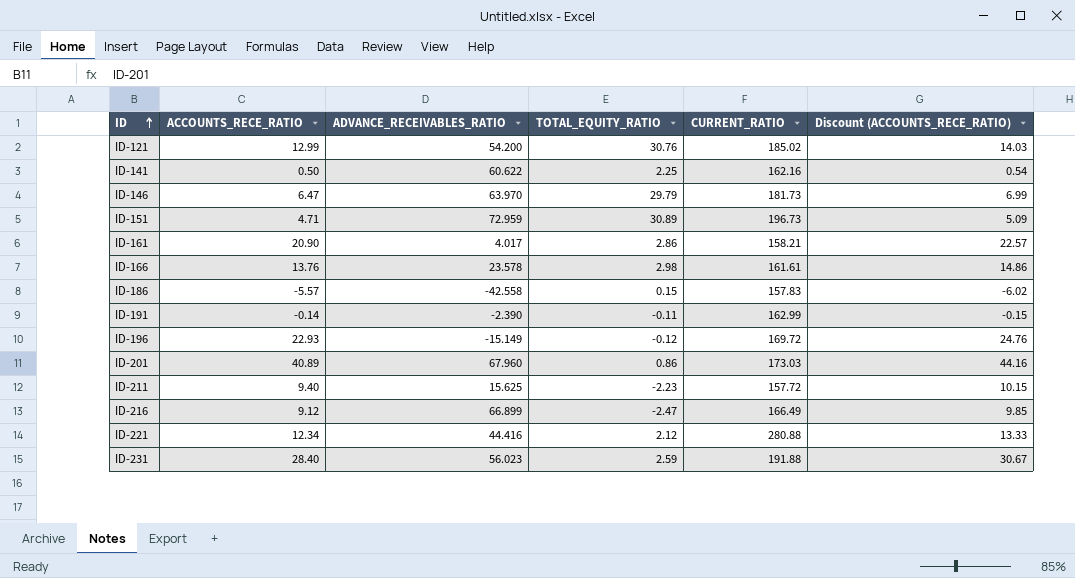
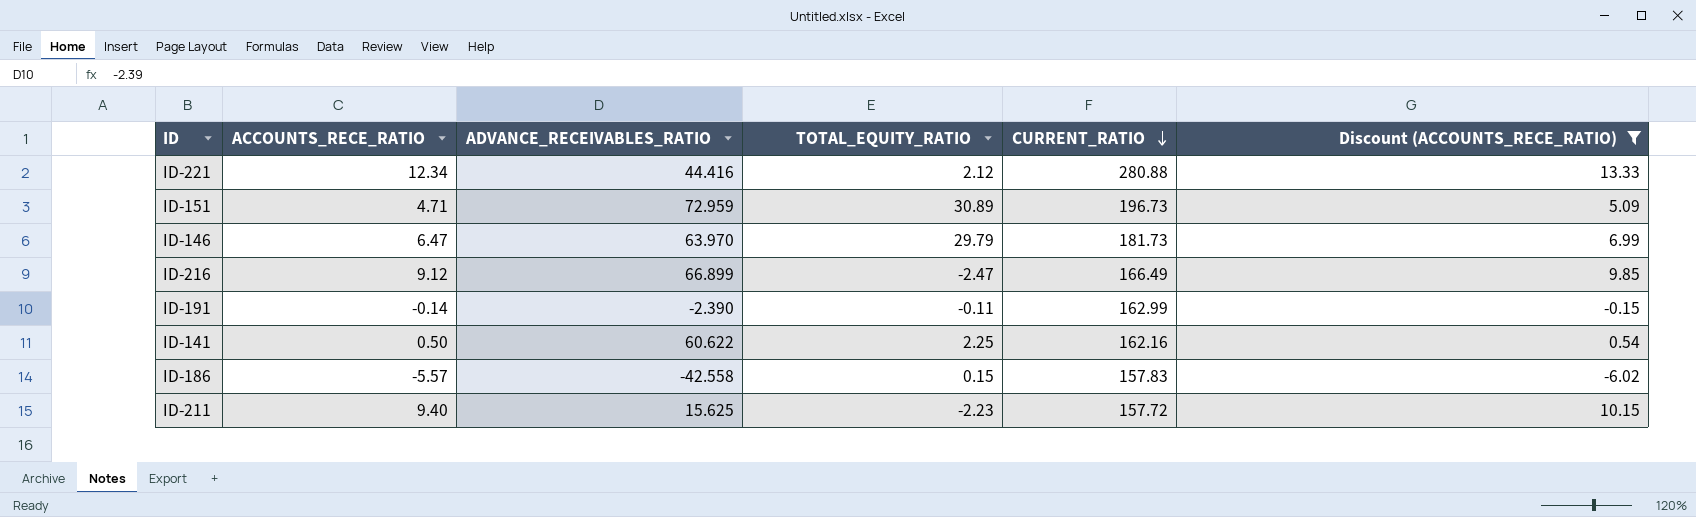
filter: none -> Discount (ACCOUNTS_RECE_RATIO) <= 13.33
row order: ID ascending -> CURRENT_RATIO descending

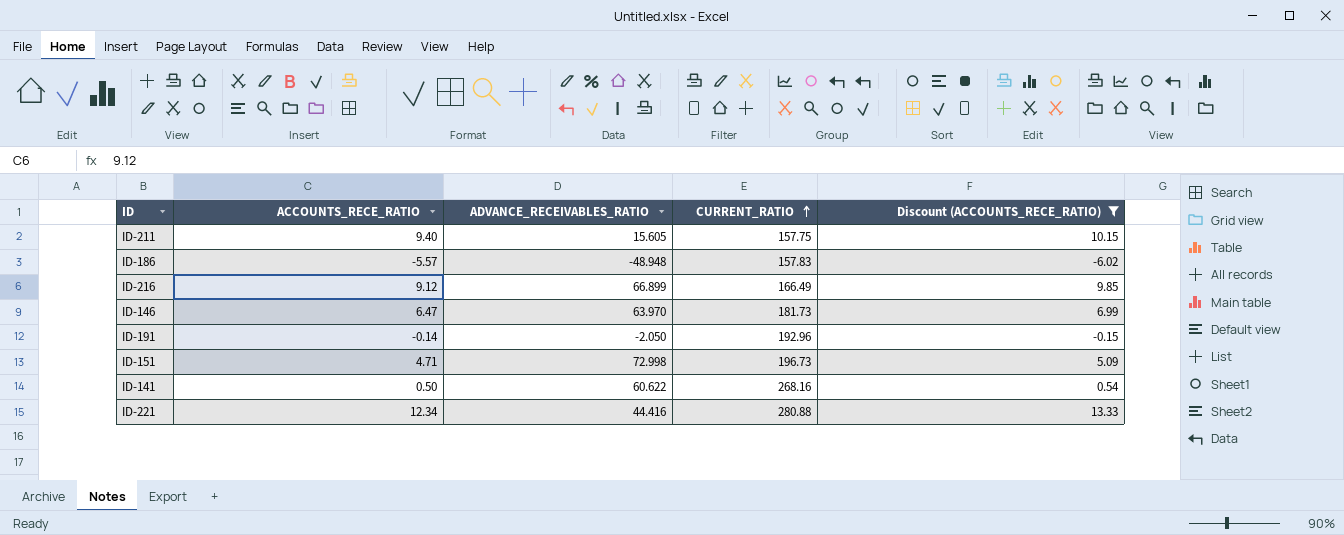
row order: CURRENT_RATIO descending -> CURRENT_RATIO ascending
column TOTAL_EQUITY_RATIO | position: 4 -> none
ID-211 | ADVANCE_RECEIVABLES_RATIO: 15.625 -> 15.605
ID-211 | CURRENT_RATIO: 157.72 -> 157.75
ID-186 | ADVANCE_RECEIVABLES_RATIO: -42.558 -> -48.948
ID-191 | ADVANCE_RECEIVABLES_RATIO: -2.390 -> -2.050
ID-191 | CURRENT_RATIO: 162.99 -> 192.96
ID-151 | ADVANCE_RECEIVABLES_RATIO: 72.959 -> 72.998
ID-141 | CURRENT_RATIO: 162.16 -> 268.16

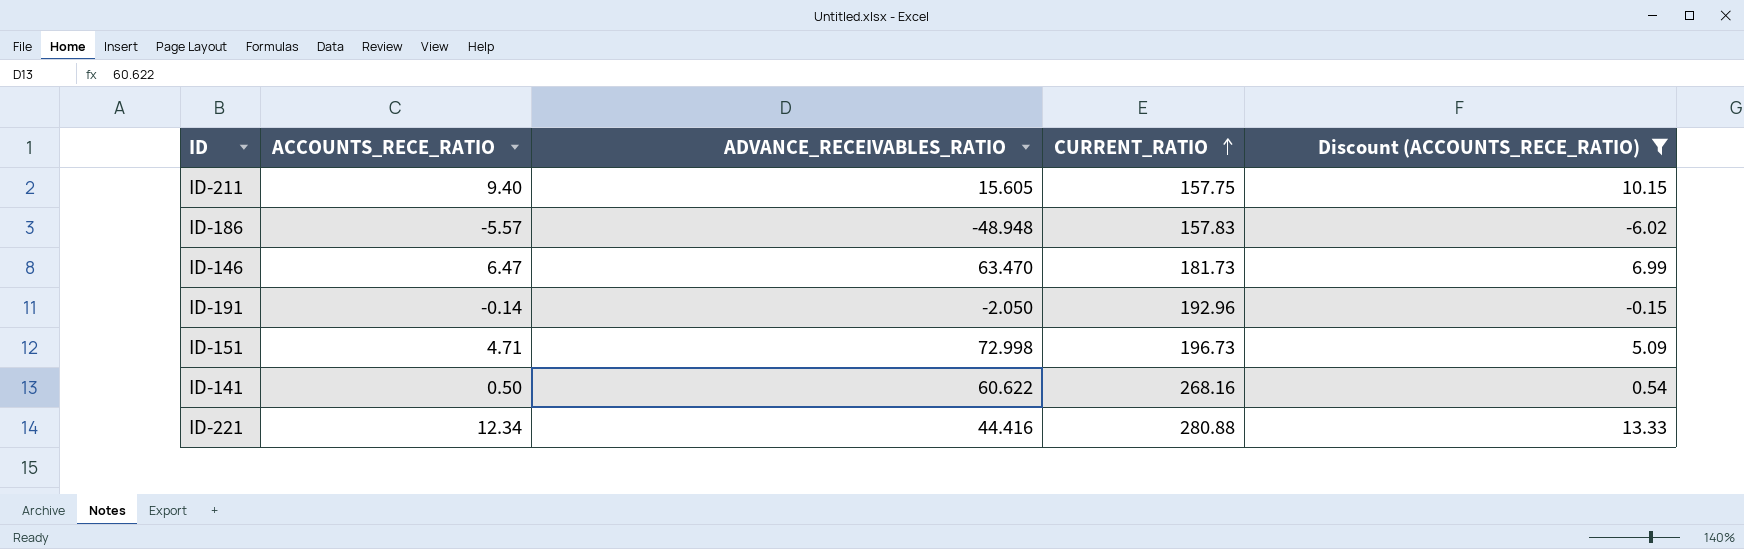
row ID-216: 9.12 | 66.899 | 166.49 | 9.85 -> none
ID-146 | ADVANCE_RECEIVABLES_RATIO: 63.970 -> 63.470

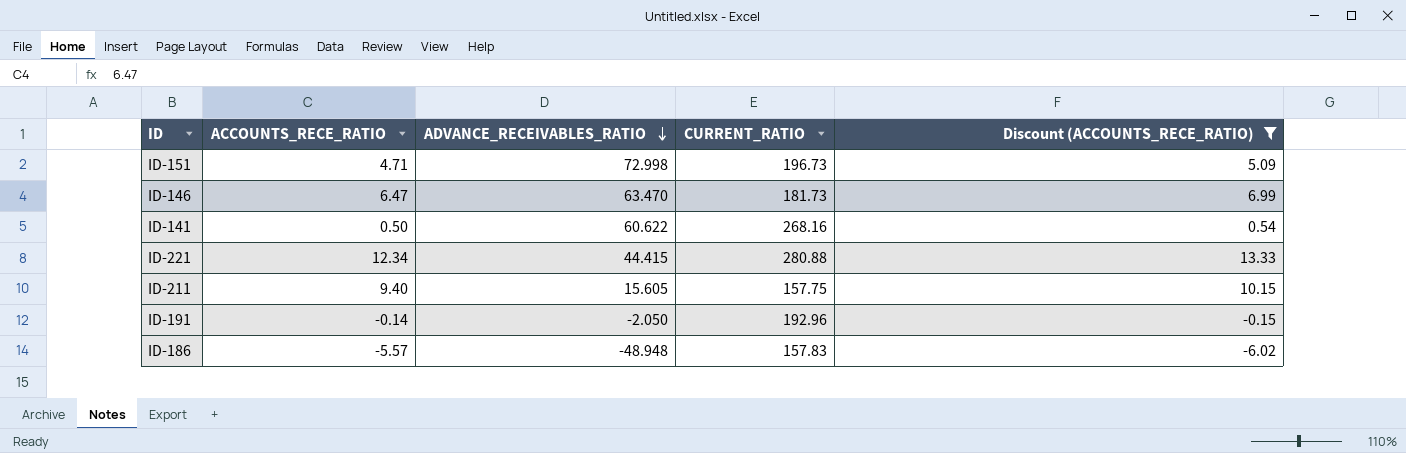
row order: CURRENT_RATIO ascending -> ADVANCE_RECEIVABLES_RATIO descending
ID-221 | ADVANCE_RECEIVABLES_RATIO: 44.416 -> 44.415

